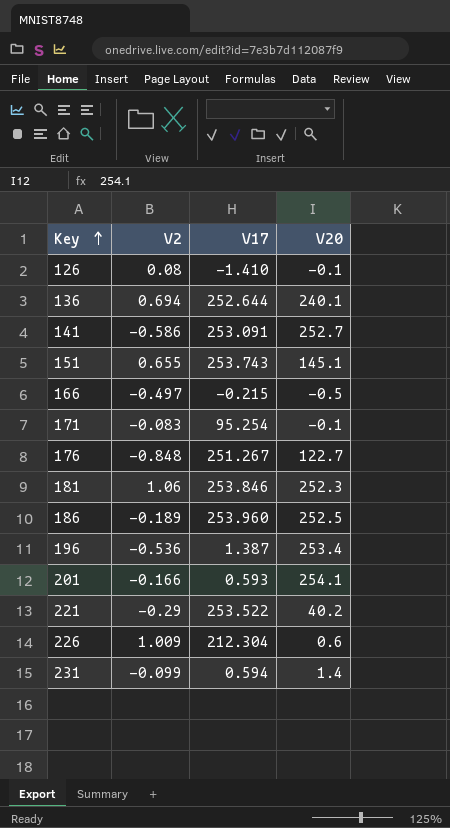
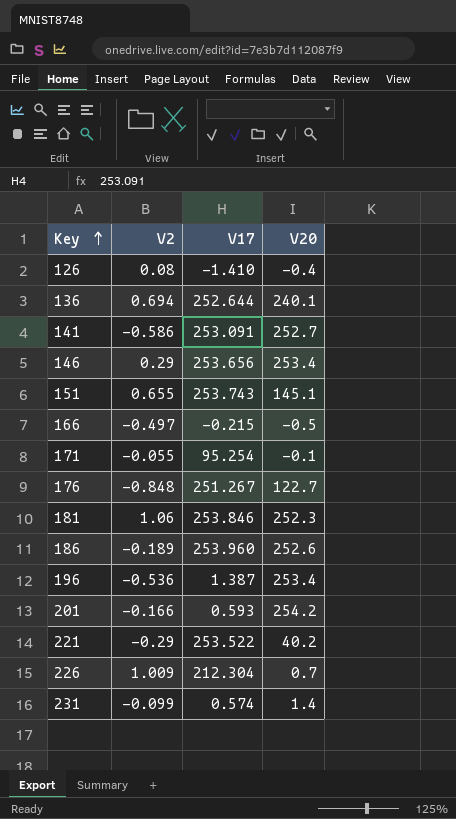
126 | V20: -0.1 -> -0.4
row 146: none -> 0.29 | 253.656 | 253.4
171 | V2: -0.083 -> -0.055
186 | V20: 252.5 -> 252.6
201 | V20: 254.1 -> 254.2
226 | V20: 0.6 -> 0.7
231 | V17: 0.594 -> 0.574

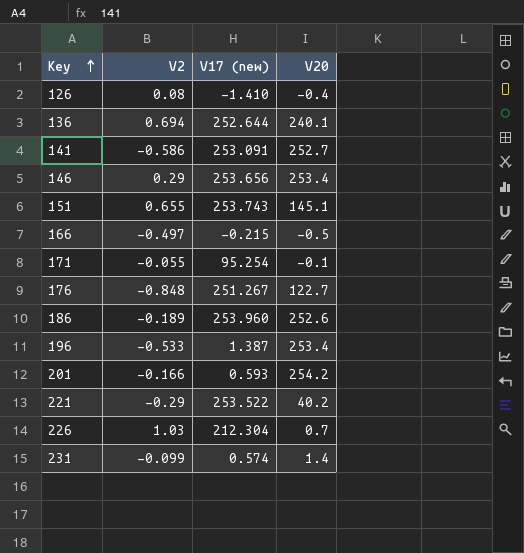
column name: V17 -> V17 (new)
row 181: 1.06 | 253.846 | 252.3 -> none
196 | V2: -0.536 -> -0.533
226 | V2: 1.009 -> 1.03

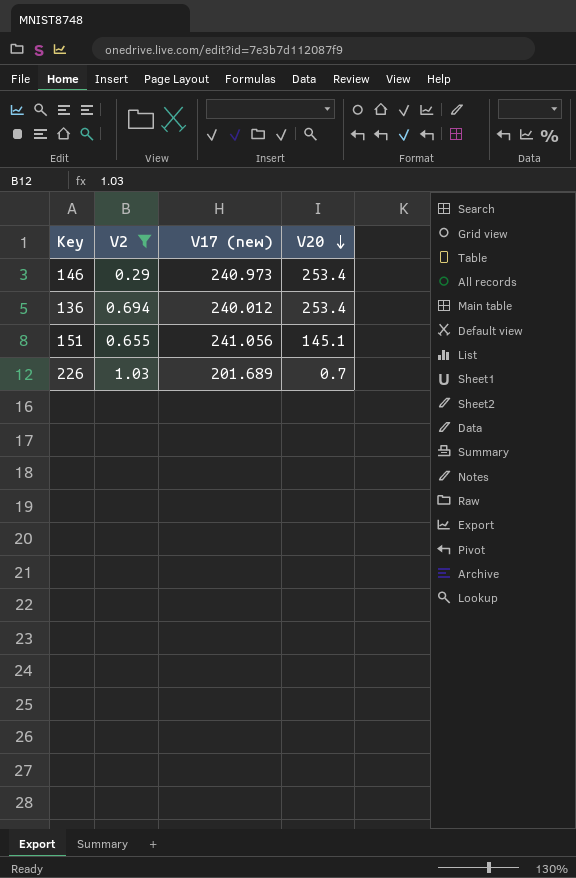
filter: none -> V2 >= 0.29
row order: Key ascending -> V20 descending
146 | V17 (new): 253.656 -> 240.973
136 | V17 (new): 252.644 -> 240.012
136 | V20: 240.1 -> 253.4
151 | V17 (new): 253.743 -> 241.056
226 | V17 (new): 212.304 -> 201.689

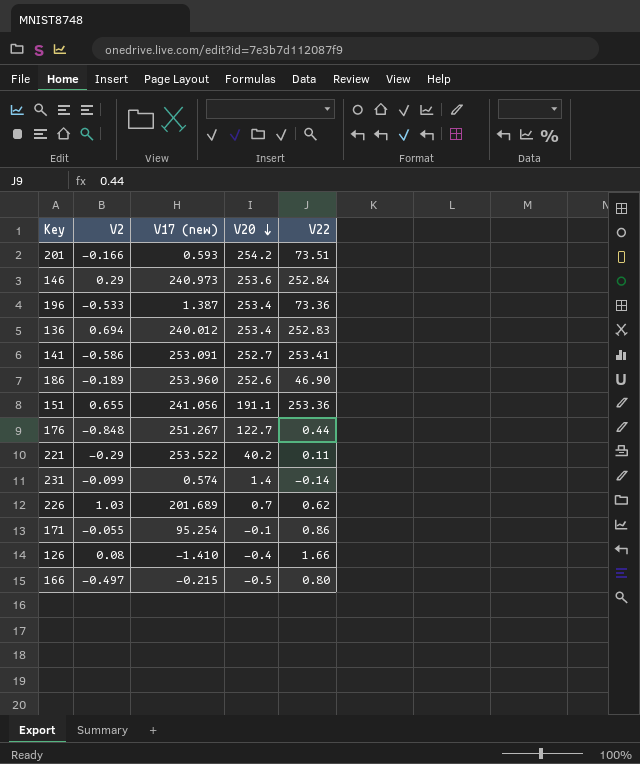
filter: V2 >= 0.29 -> none
column V22 | position: none -> 5
146 | V20: 253.4 -> 253.6
151 | V20: 145.1 -> 191.1

